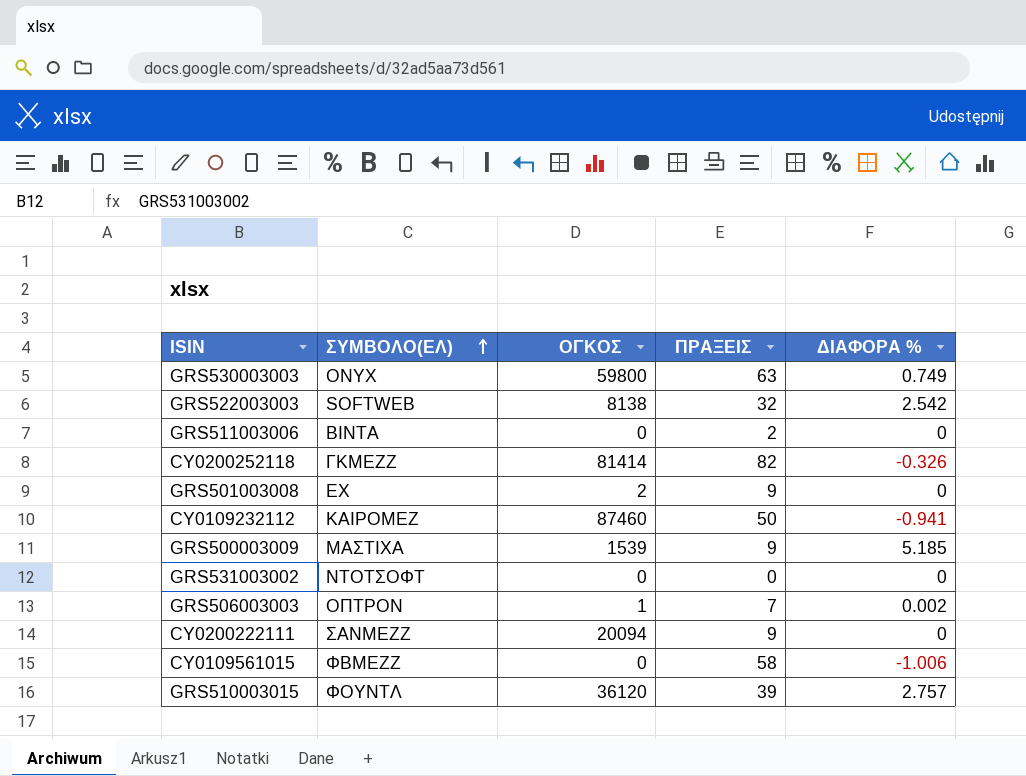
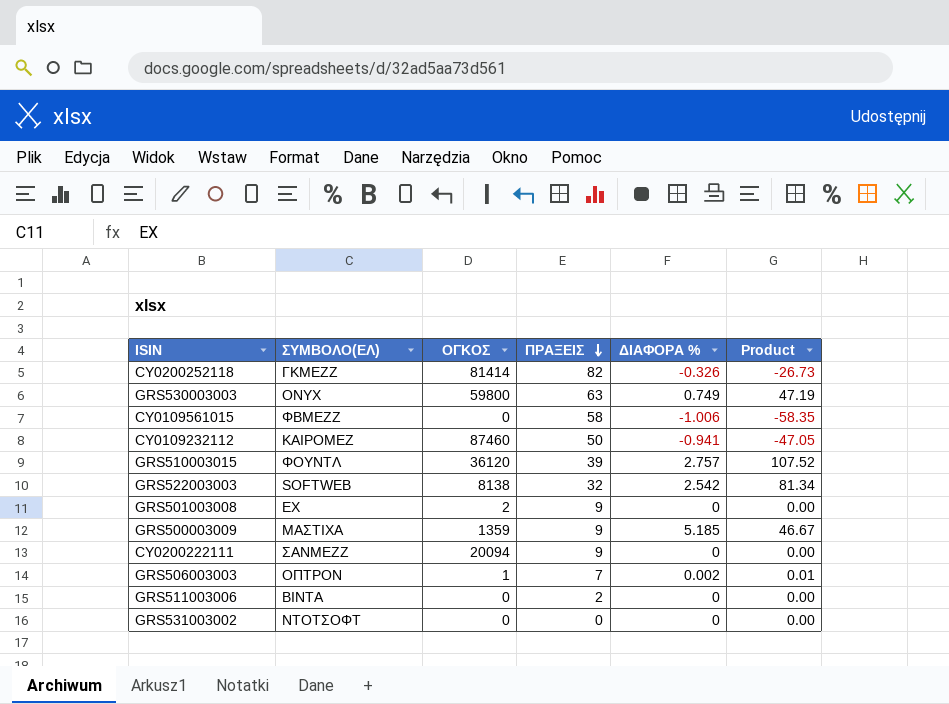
row order: ΣΥΜΒΟΛΟ(ΕΛ) ascending -> ΠΡΑΞΕΙΣ descending
column Product | formula: none -> [ΠΡΑΞΕΙΣ] * [ΔΙΑΦΟΡΑ %]
GRS500003009 | ΟΓΚΟΣ: 1539 -> 1359

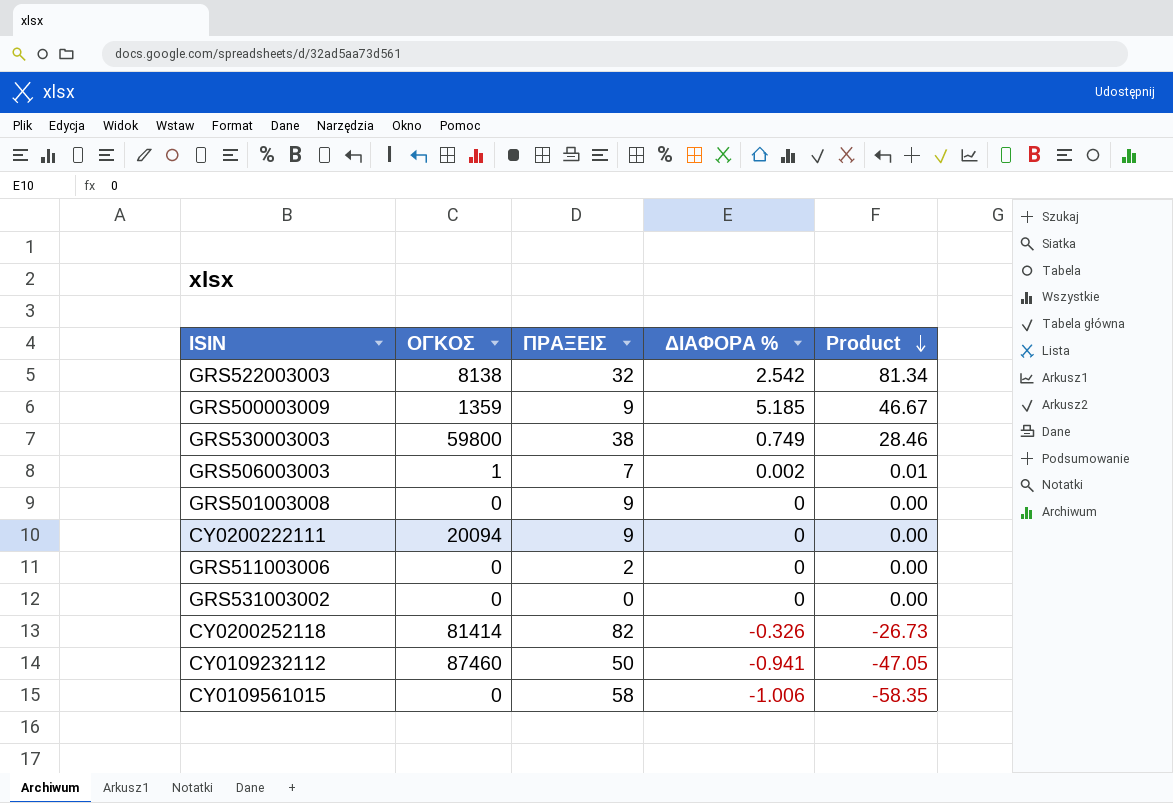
row order: ΠΡΑΞΕΙΣ descending -> Product descending
column ΣΥΜΒΟΛΟ(ΕΛ) | position: 2 -> none
row GRS510003015: ΦΟΥΝΤΛ | 36120 | 39 | 2.757 | 107.52 -> none
GRS530003003 | ΠΡΑΞΕΙΣ: 63 -> 38
GRS530003003 | Product: 47.19 -> 28.46
GRS501003008 | ΟΓΚΟΣ: 2 -> 0

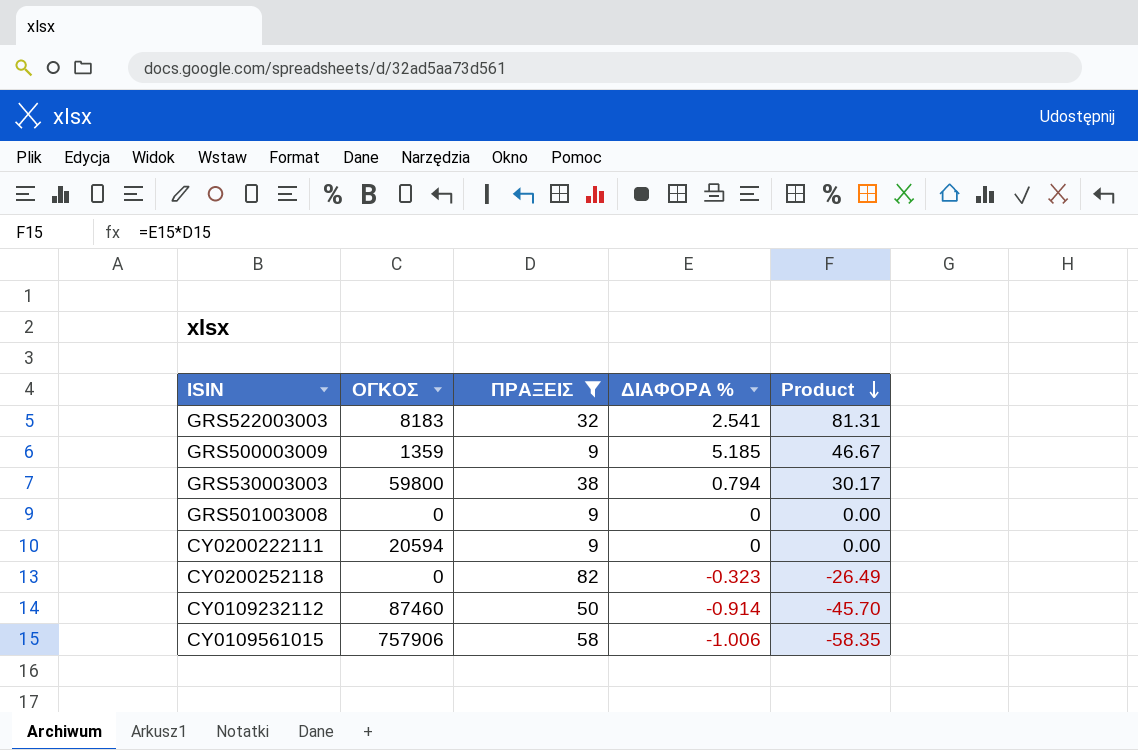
filter: none -> ΠΡΑΞΕΙΣ >= 9
GRS522003003 | ΟΓΚΟΣ: 8138 -> 8183
GRS522003003 | ΔΙΑΦΟΡΑ %: 2.542 -> 2.541
GRS522003003 | Product: 81.34 -> 81.31
GRS530003003 | ΔΙΑΦΟΡΑ %: 0.749 -> 0.794
GRS530003003 | Product: 28.46 -> 30.17
CY0200222111 | ΟΓΚΟΣ: 20094 -> 20594
CY0200252118 | ΟΓΚΟΣ: 81414 -> 0
CY0200252118 | ΔΙΑΦΟΡΑ %: -0.326 -> -0.323
CY0200252118 | Product: -26.73 -> -26.49
CY0109232112 | ΔΙΑΦΟΡΑ %: -0.941 -> -0.914
CY0109232112 | Product: -47.05 -> -45.70
CY0109561015 | ΟΓΚΟΣ: 0 -> 757906

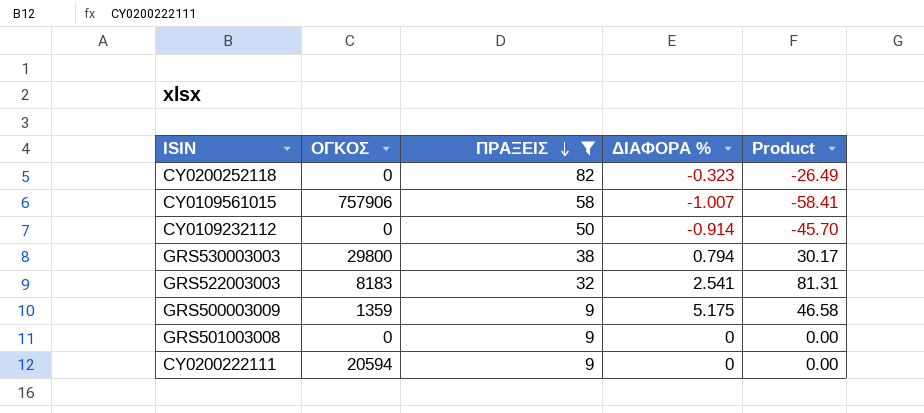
row order: Product descending -> ΠΡΑΞΕΙΣ descending
CY0109561015 | ΔΙΑΦΟΡΑ %: -1.006 -> -1.007
CY0109561015 | Product: -58.35 -> -58.41
CY0109232112 | ΟΓΚΟΣ: 87460 -> 0
GRS530003003 | ΟΓΚΟΣ: 59800 -> 29800
GRS500003009 | ΔΙΑΦΟΡΑ %: 5.185 -> 5.175
GRS500003009 | Product: 46.67 -> 46.58

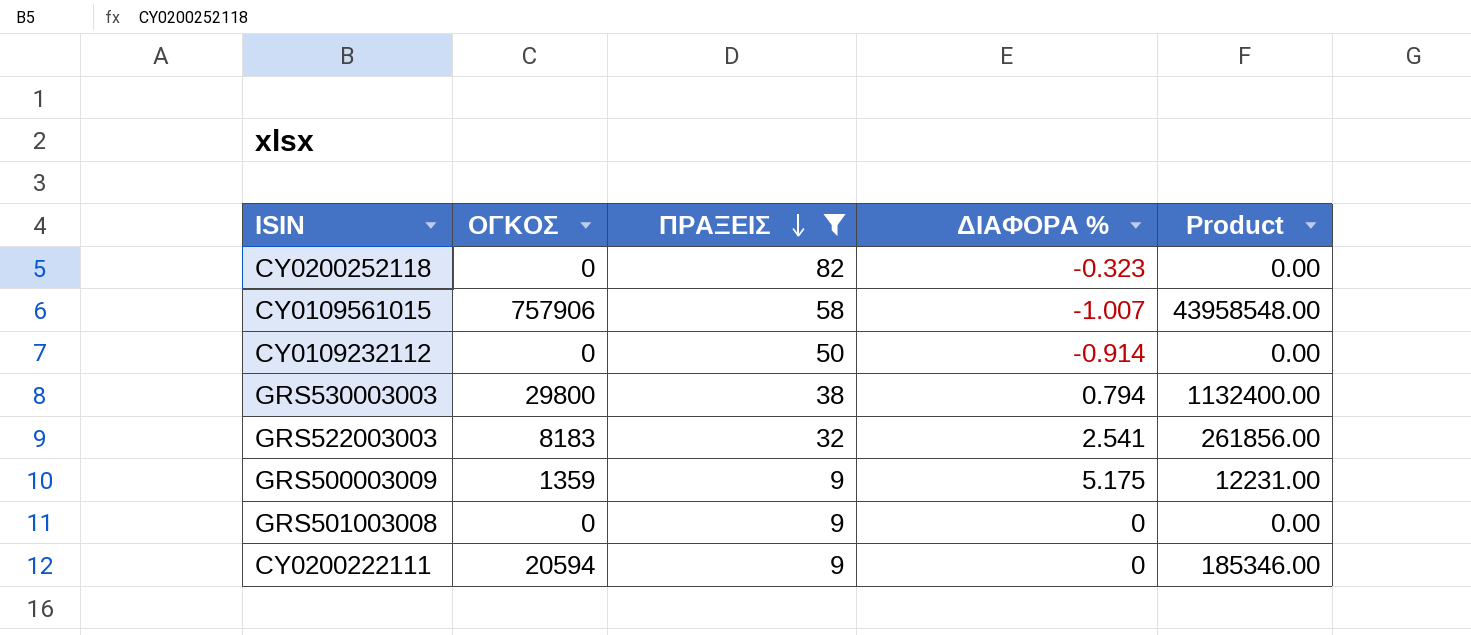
column Product | formula: [ΠΡΑΞΕΙΣ] * [ΔΙΑΦΟΡΑ %] -> [ΟΓΚΟΣ] * [ΠΡΑΞΕΙΣ]

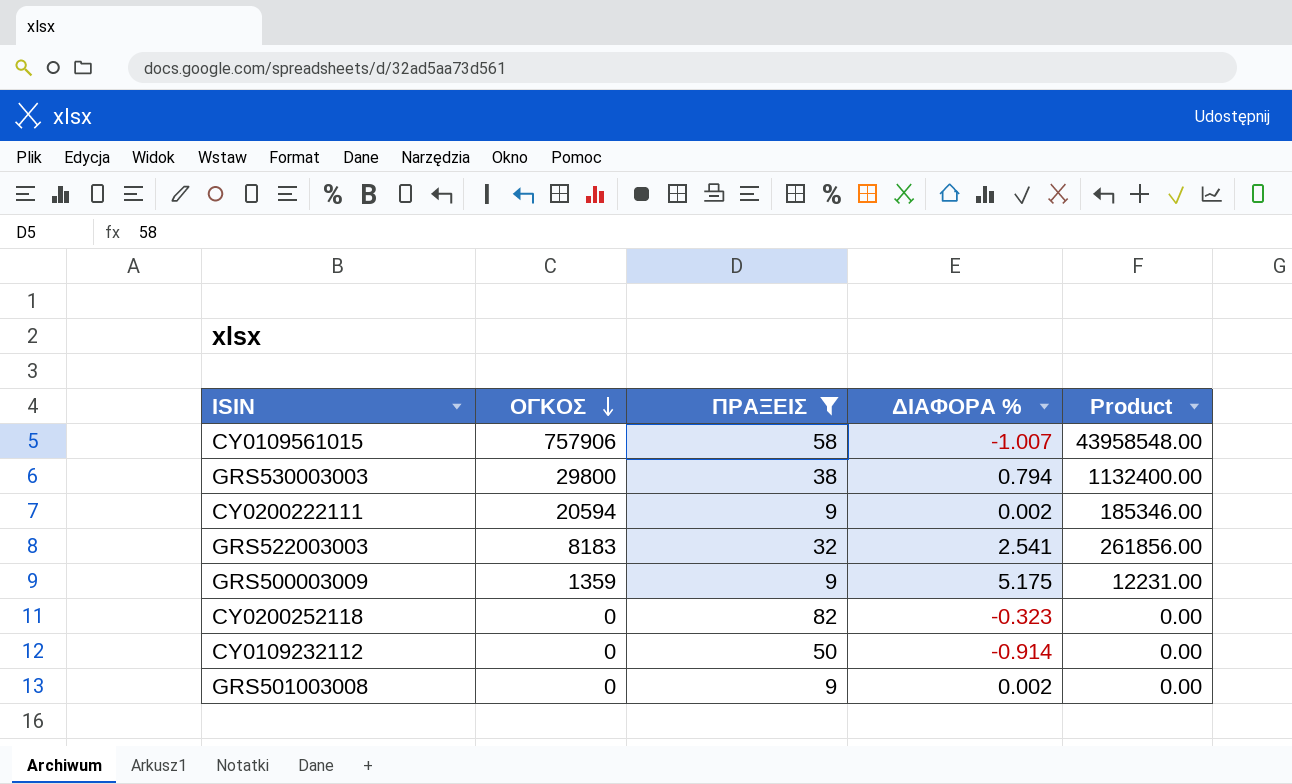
row order: ΠΡΑΞΕΙΣ descending -> ΟΓΚΟΣ descending
CY0200222111 | ΔΙΑΦΟΡΑ %: 0 -> 0.002
GRS501003008 | ΔΙΑΦΟΡΑ %: 0 -> 0.002

